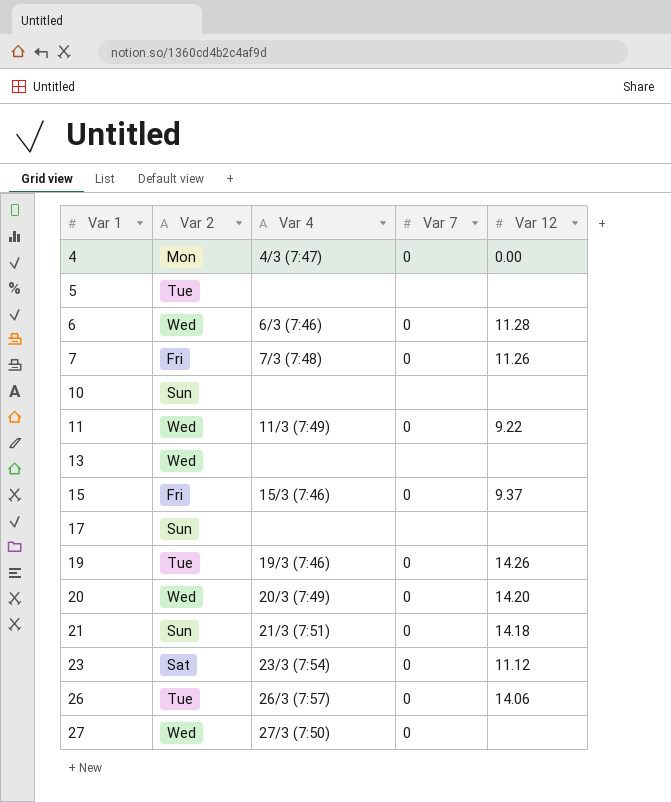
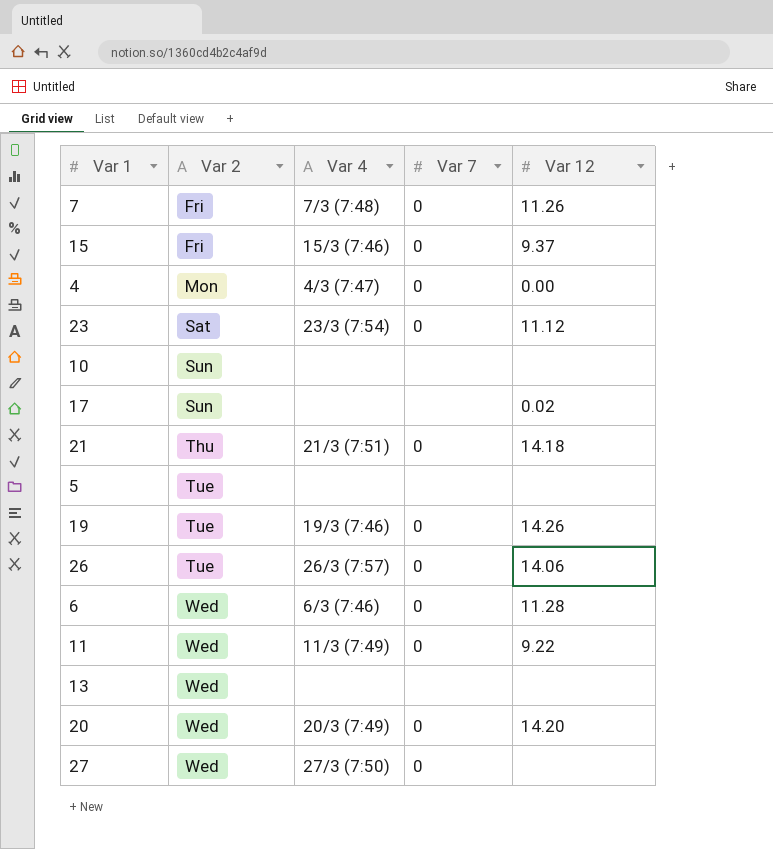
row order: Var 1 ascending -> Var 2 ascending
17 | Var 12: none -> 0.02
21 | Var 2: Sun -> Thu

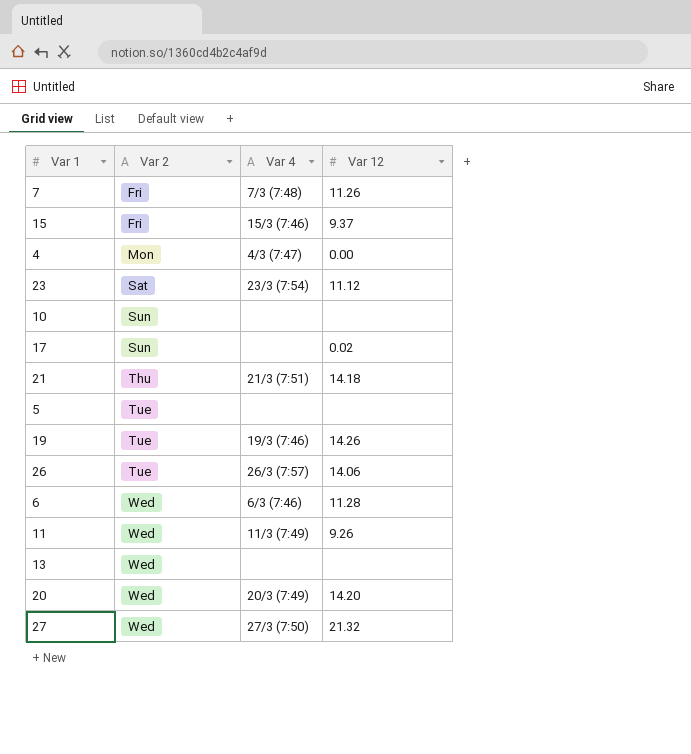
column Var 7 | position: 4 -> none
11 | Var 12: 9.22 -> 9.26
27 | Var 12: none -> 21.32

